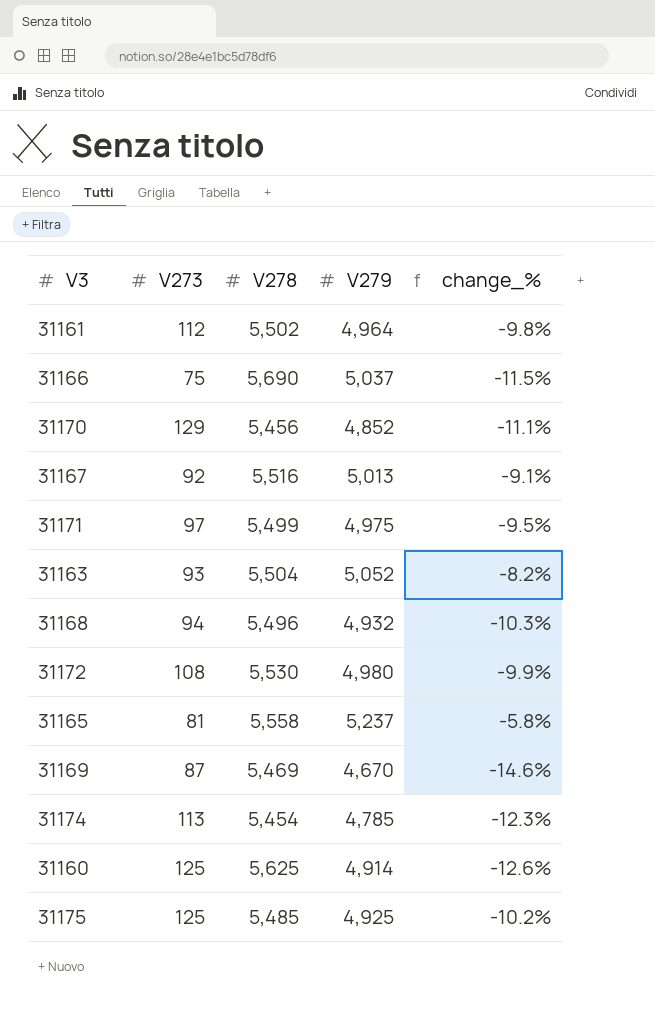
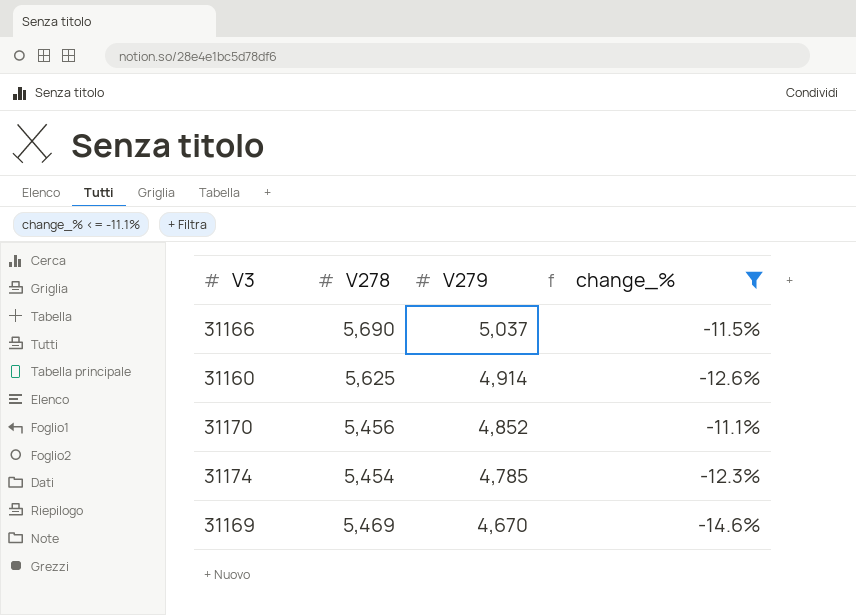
filter: none -> change_% <= -11.1%
row order: none -> V279 descending
column V273 | position: 2 -> none

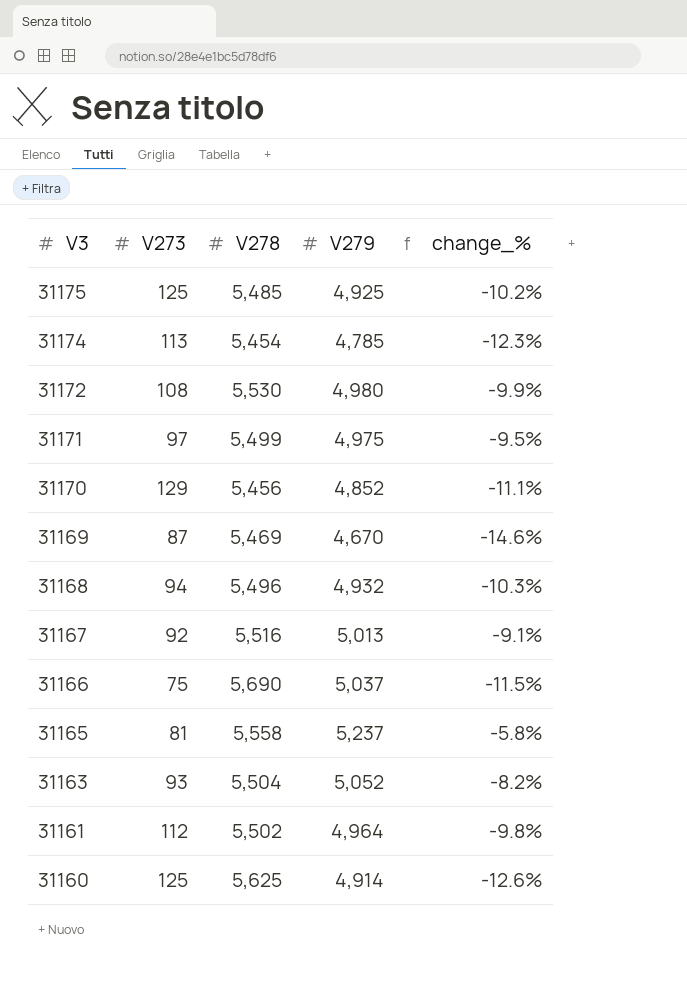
filter: change_% <= -11.1% -> none
row order: V279 descending -> V3 descending
column V273 | position: none -> 2

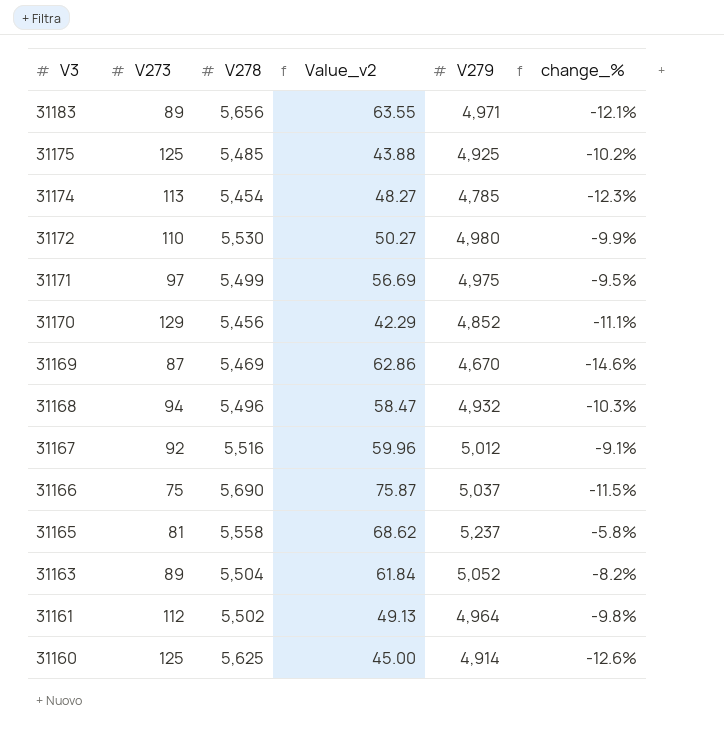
column Value_v2 | formula: none -> [V278] / [V273]
row 31183: none -> 89 | 5,656 | 63.55 | 4,971 | -12.1%
31172 | V273: 108 -> 110
31167 | V279: 5,013 -> 5,012
31163 | V273: 93 -> 89

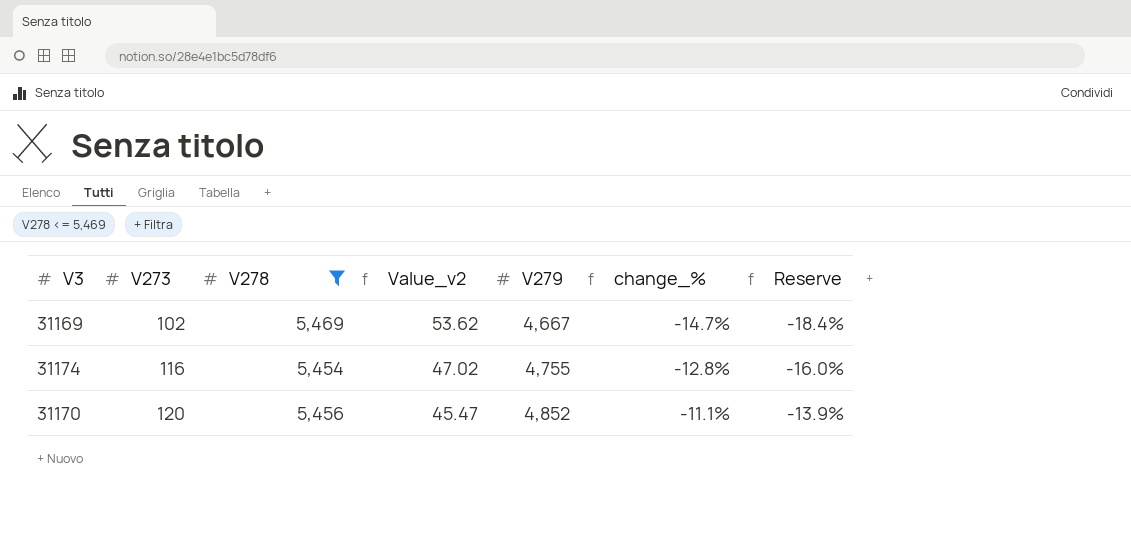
filter: none -> V278 <= 5,469
row order: V3 descending -> V273 ascending
column Reserve | formula: none -> [change_%] * 1.25
31169 | V273: 87 -> 102
31169 | Value_v2: 62.86 -> 53.62
31169 | V279: 4,670 -> 4,667
31169 | change_%: -14.6% -> -14.7%
31174 | V273: 113 -> 116
31174 | Value_v2: 48.27 -> 47.02
31174 | V279: 4,785 -> 4,755
31174 | change_%: -12.3% -> -12.8%
31170 | V273: 129 -> 120
31170 | Value_v2: 42.29 -> 45.47

